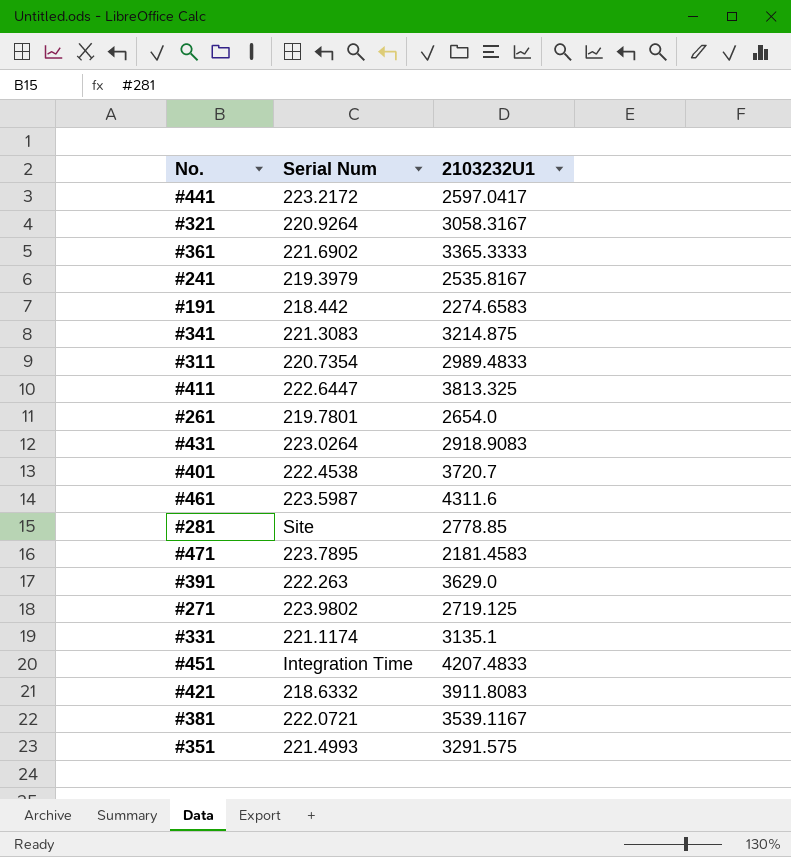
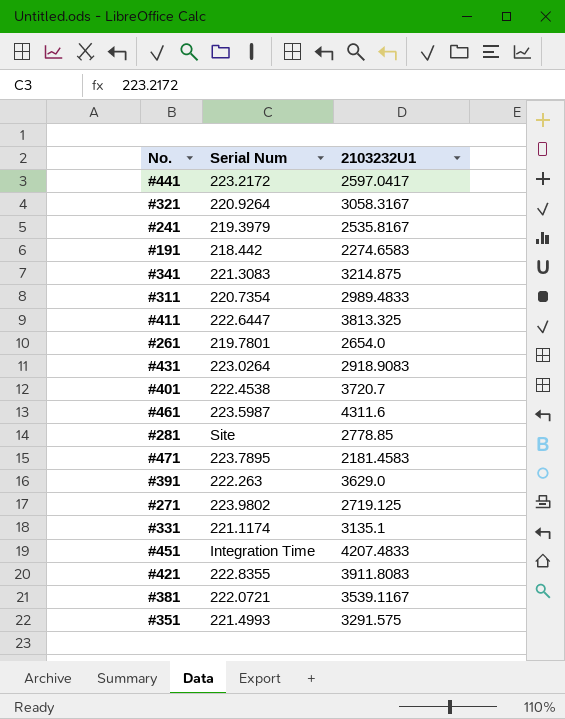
row #361: 221.6902 | 3365.3333 -> none
#421 | Serial Num: 218.6332 -> 222.8355

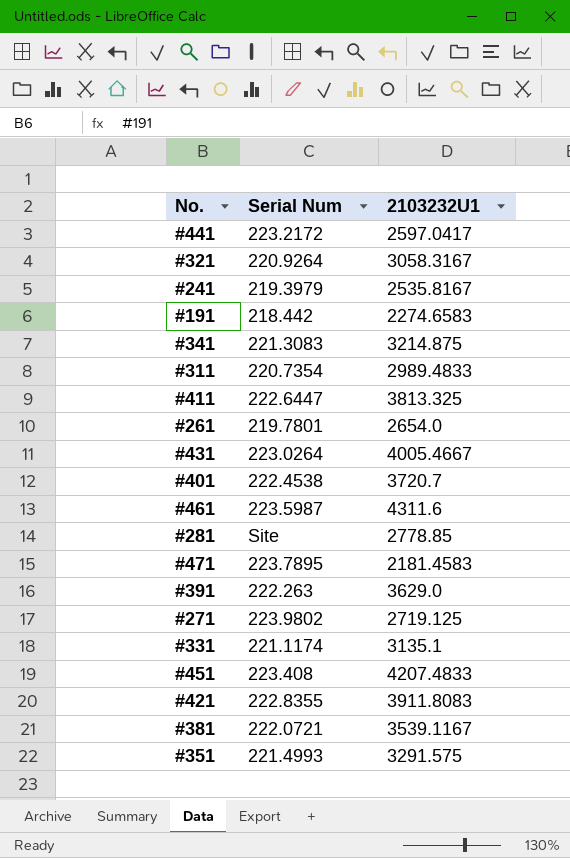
#431 | 2103232U1: 2918.9083 -> 4005.4667
#451 | Serial Num: Integration Time -> 223.408

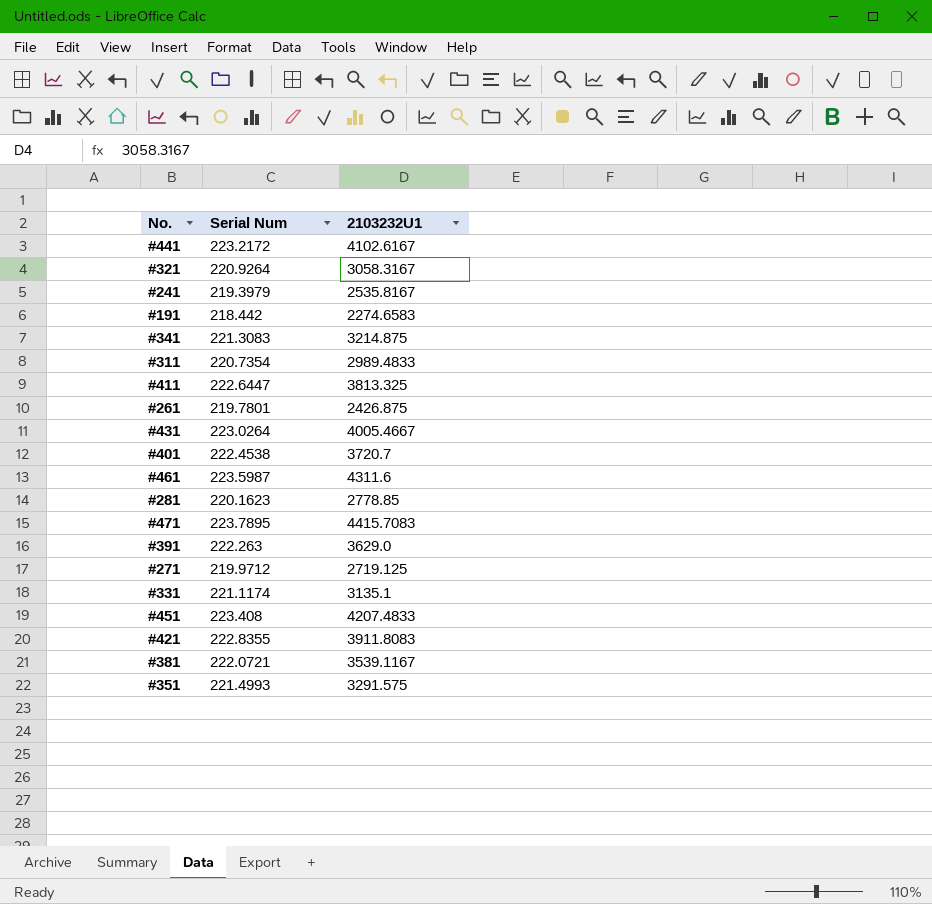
#441 | 2103232U1: 2597.0417 -> 4102.6167
#261 | 2103232U1: 2654.0 -> 2426.875
#281 | Serial Num: Site -> 220.1623
#471 | 2103232U1: 2181.4583 -> 4415.7083
#271 | Serial Num: 223.9802 -> 219.9712

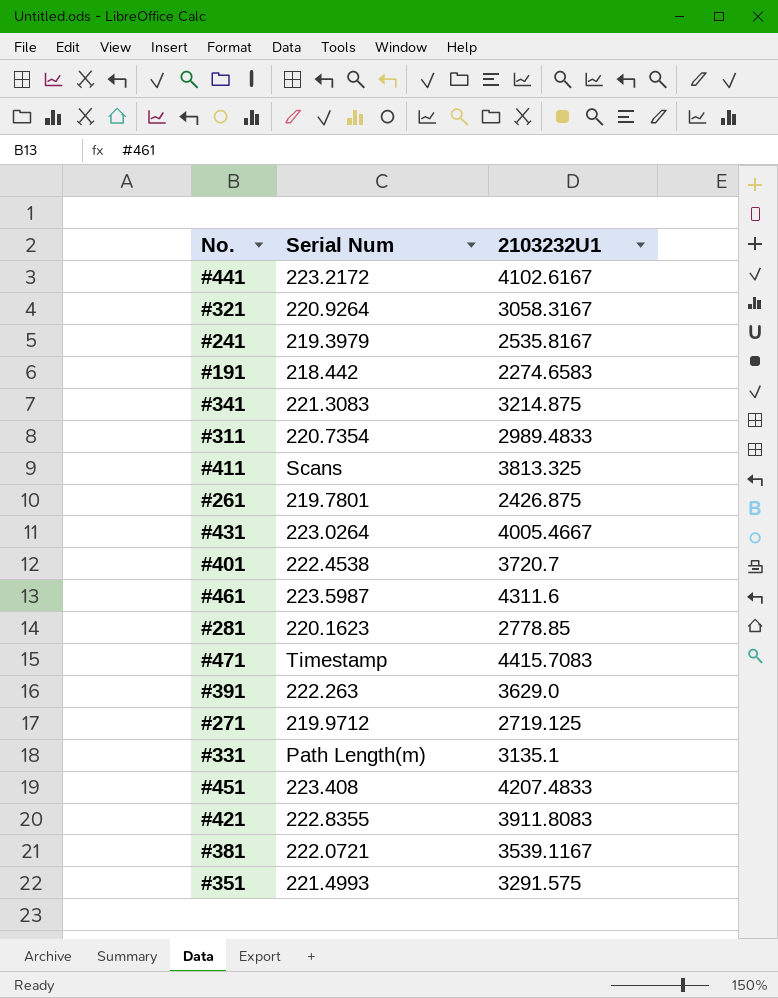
#411 | Serial Num: 222.6447 -> Scans
#471 | Serial Num: 223.7895 -> Timestamp
#331 | Serial Num: 221.1174 -> Path Length(m)

